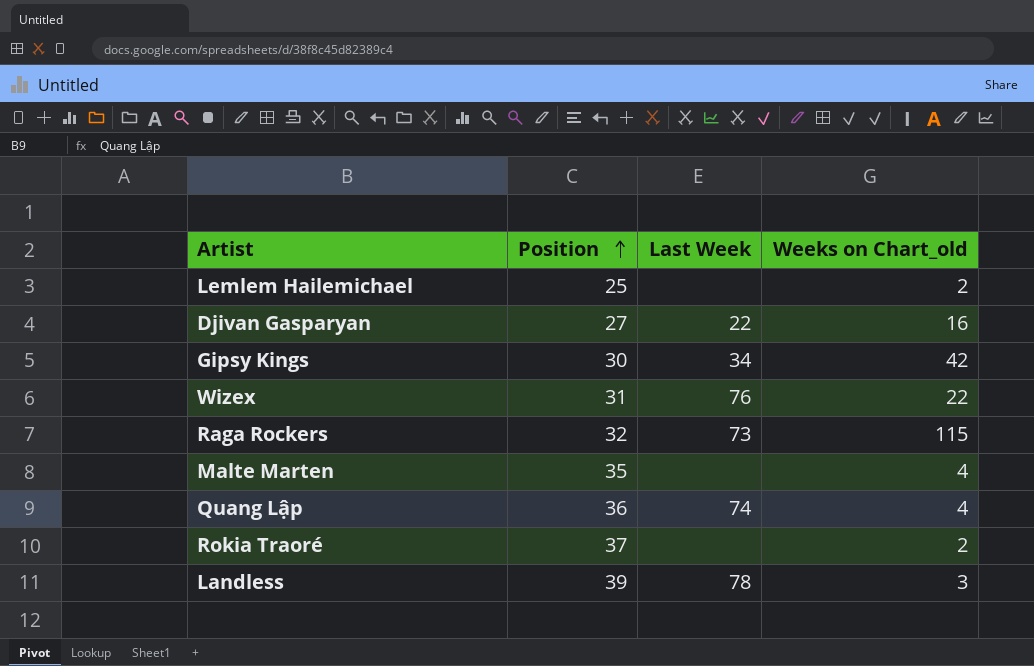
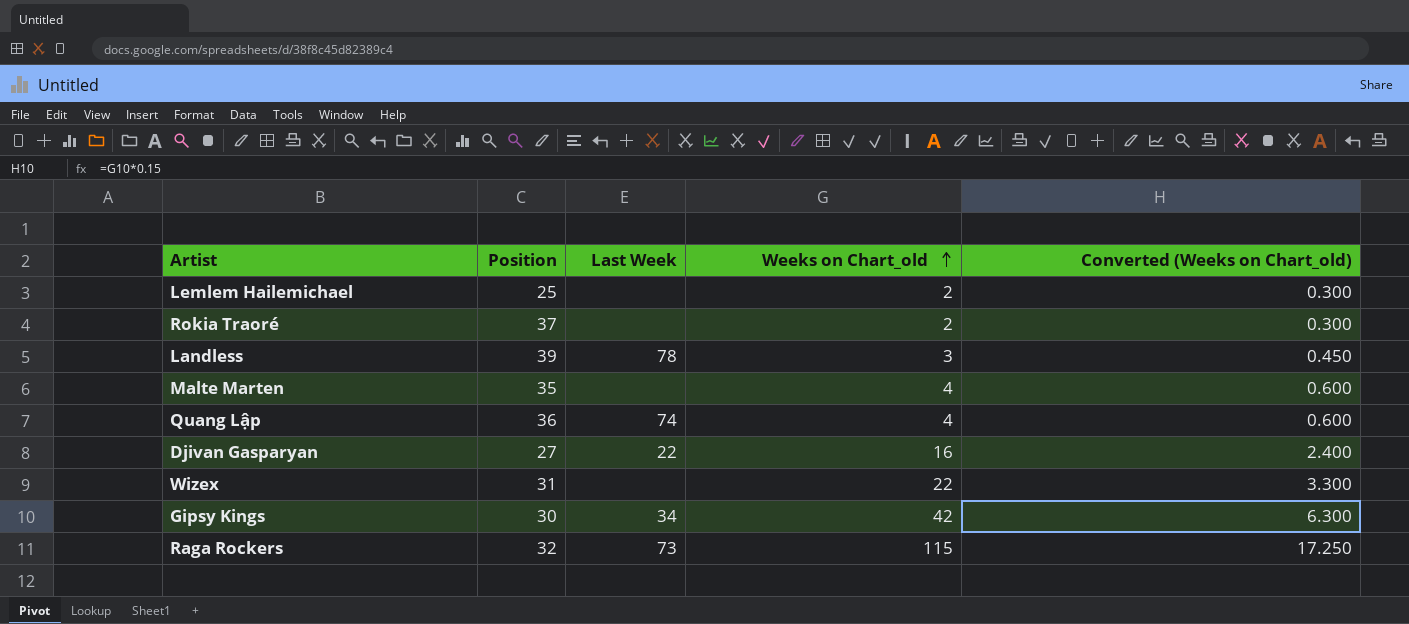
row order: Position ascending -> Weeks on Chart_old ascending
column Converted (Weeks on Chart_old) | formula: none -> [Weeks on Chart_old] * 0.15
Wizex | Last Week: 76 -> none

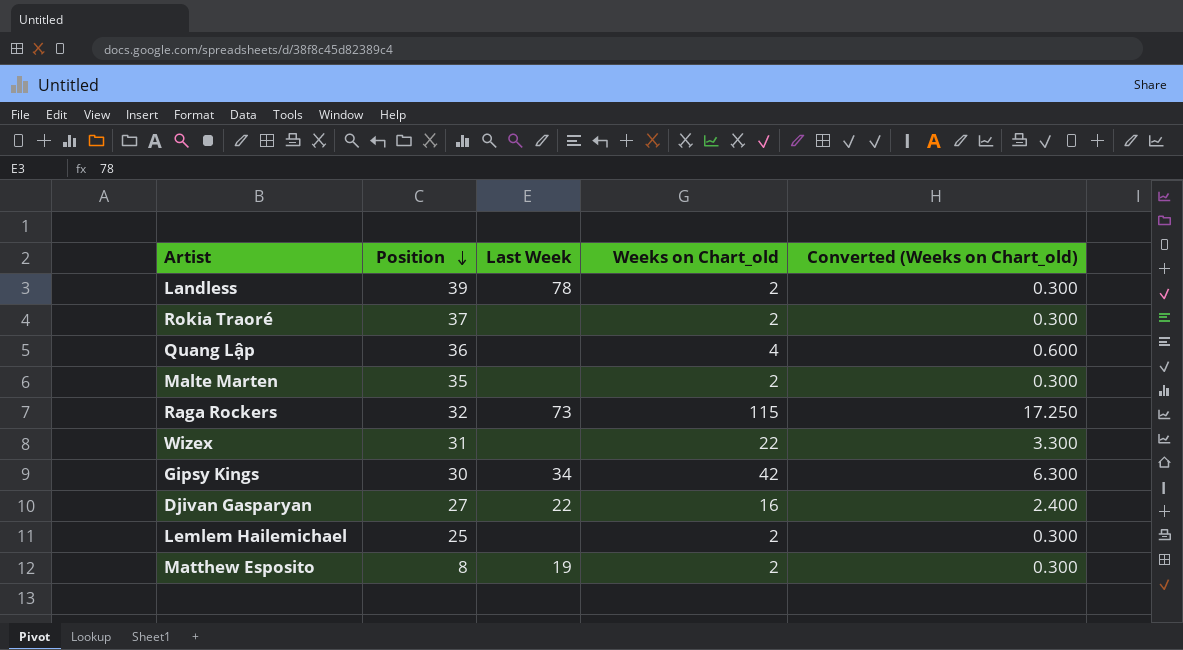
row order: Weeks on Chart_old ascending -> Position descending
Landless | Weeks on Chart_old: 3 -> 2
Landless | Converted (Weeks on Chart_old): 0.450 -> 0.300
Quang Lập | Last Week: 74 -> none
Malte Marten | Weeks on Chart_old: 4 -> 2
Malte Marten | Converted (Weeks on Chart_old): 0.600 -> 0.300
row Matthew Esposito: none -> 8 | 19 | 2 | 0.300

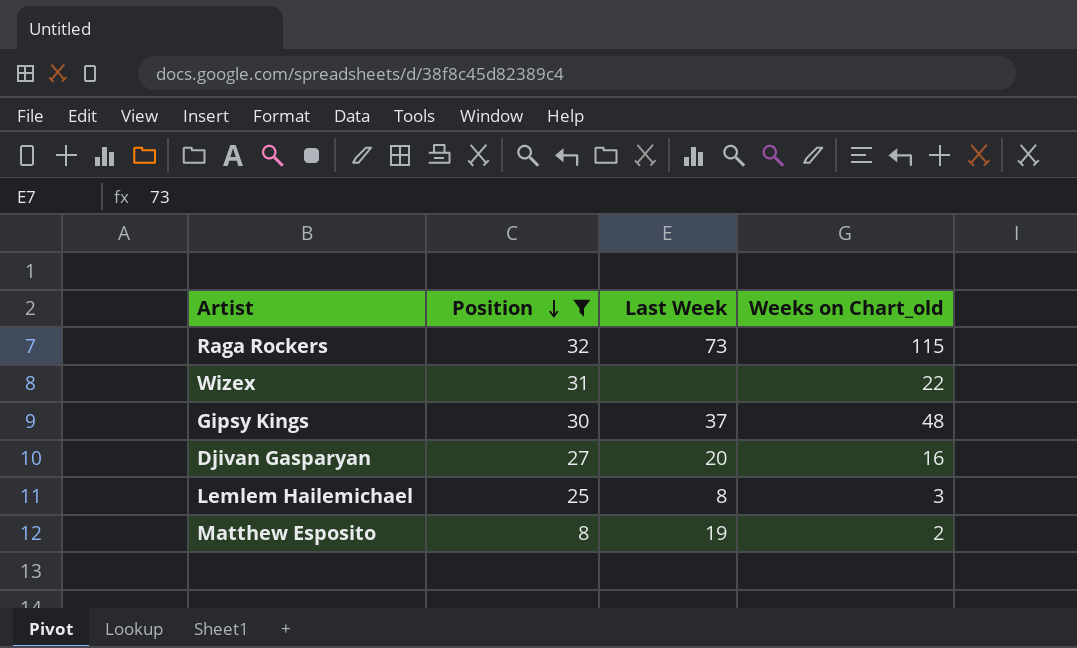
filter: none -> Position <= 32
column Converted (Weeks on Chart_old) | formula: [Weeks on Chart_old] * 0.15 -> none
Gipsy Kings | Last Week: 34 -> 37
Gipsy Kings | Weeks on Chart_old: 42 -> 48
Djivan Gasparyan | Last Week: 22 -> 20
Lemlem Hailemichael | Last Week: none -> 8
Lemlem Hailemichael | Weeks on Chart_old: 2 -> 3

